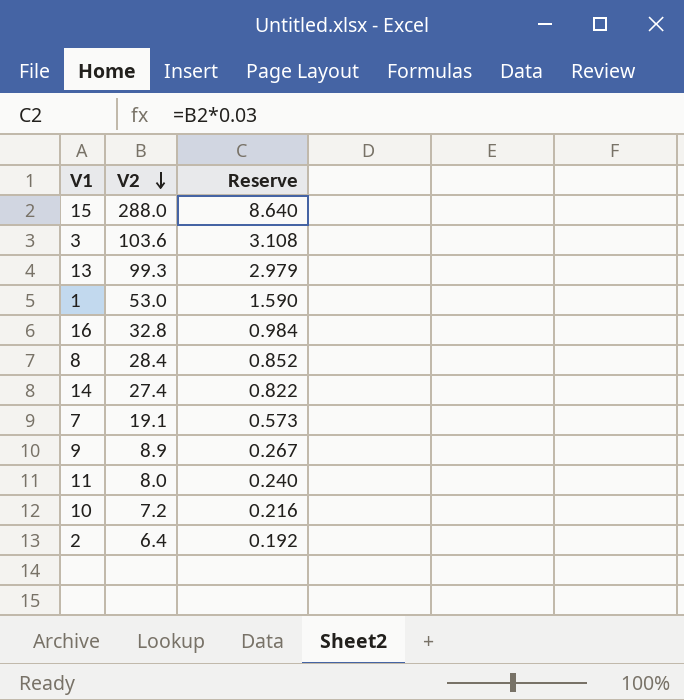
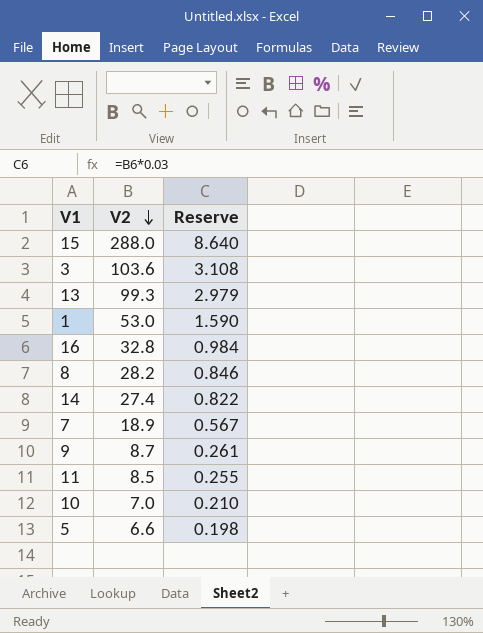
row 2: 6.4 | 0.192 -> none
8 | V2: 28.4 -> 28.2
8 | Reserve: 0.852 -> 0.846
7 | V2: 19.1 -> 18.9
7 | Reserve: 0.573 -> 0.567
9 | V2: 8.9 -> 8.7
9 | Reserve: 0.267 -> 0.261
11 | V2: 8.0 -> 8.5
11 | Reserve: 0.240 -> 0.255
10 | V2: 7.2 -> 7.0
10 | Reserve: 0.216 -> 0.210
row 5: none -> 6.6 | 0.198

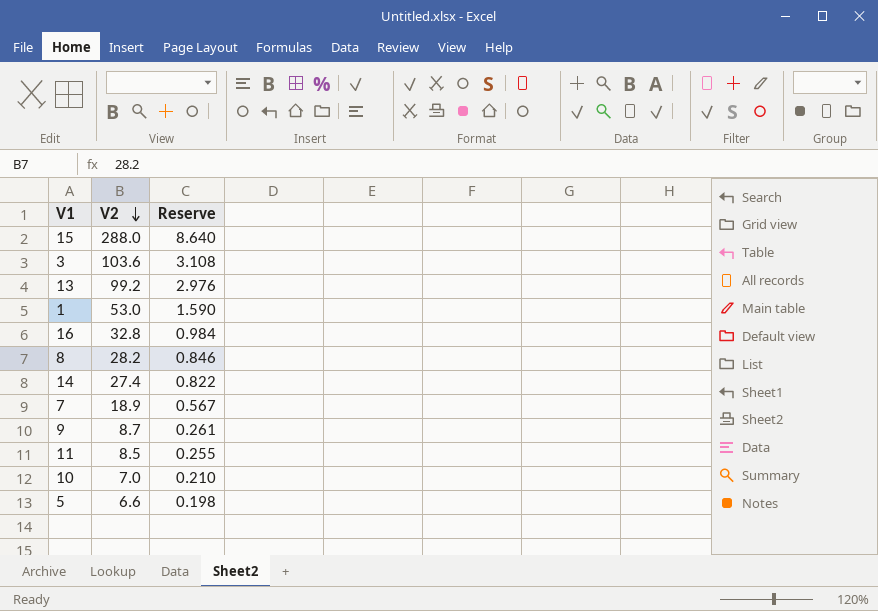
13 | V2: 99.3 -> 99.2
13 | Reserve: 2.979 -> 2.976

